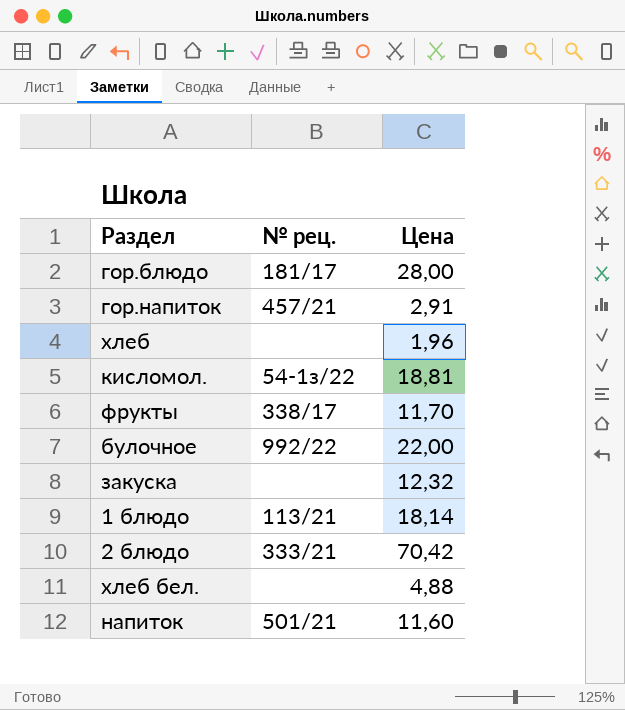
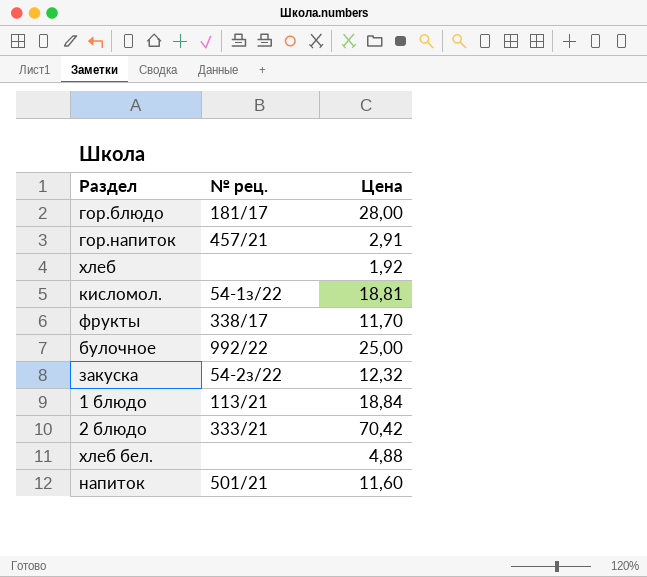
хлеб | Цена: 1,96 -> 1,92
булочное | Цена: 22,00 -> 25,00
закуска | № рец.: none -> 54-2з/22
1 блюдо | Цена: 18,14 -> 18,84

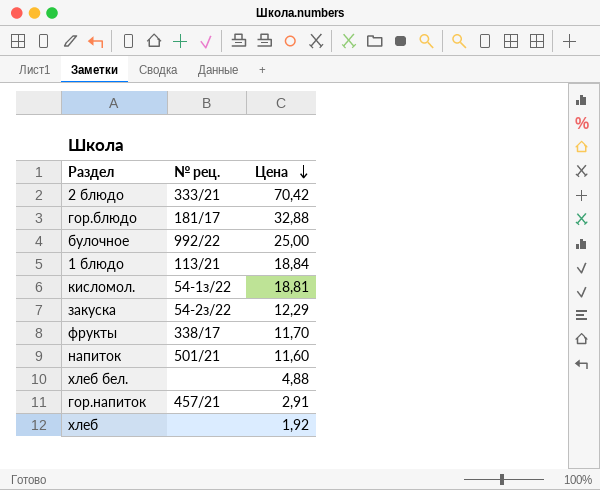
row order: none -> Цена descending
гор.блюдо | Цена: 28,00 -> 32,88
закуска | Цена: 12,32 -> 12,29

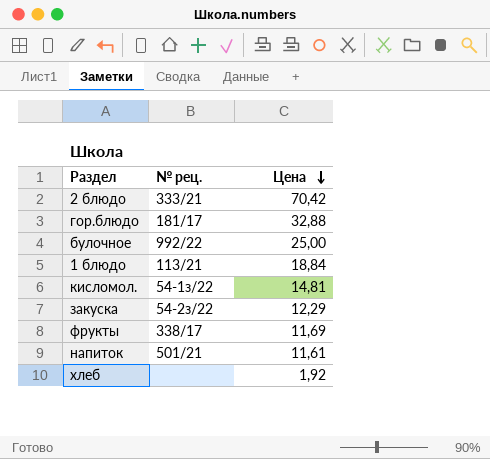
row хлеб бел.: none | 4,88 -> none
row гор.напиток: 457/21 | 2,91 -> none
кисломол. | Цена: 18,81 -> 14,81
фрукты | Цена: 11,70 -> 11,69
напиток | Цена: 11,60 -> 11,61

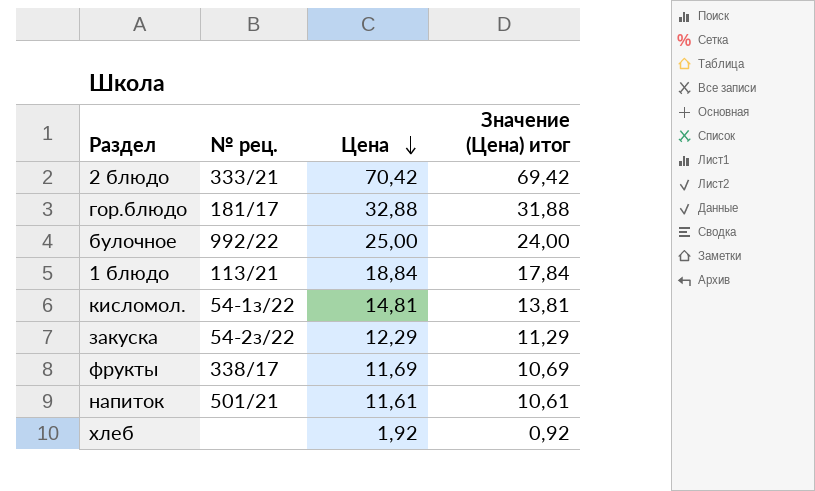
column Значение (Цена) итог | formula: none -> [Цена] - 1

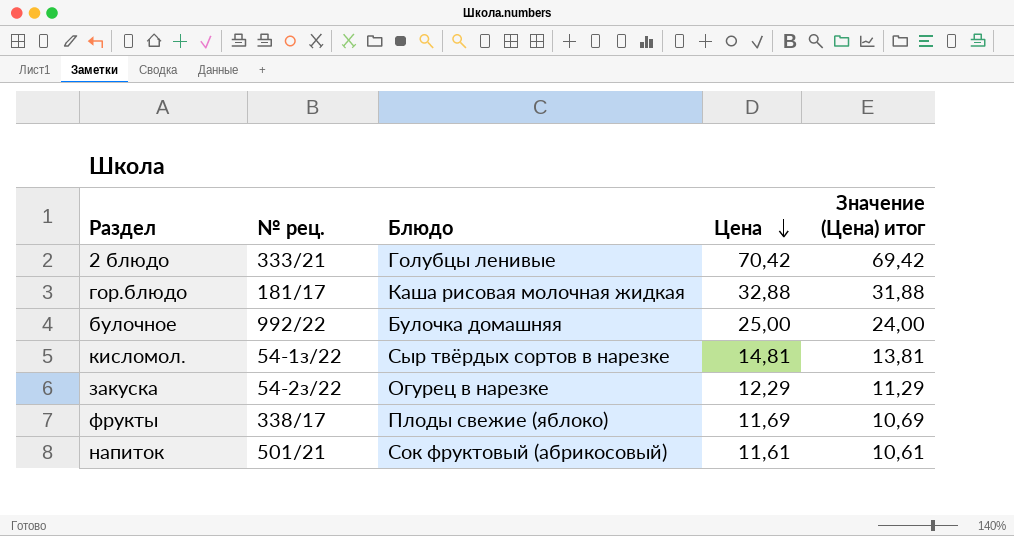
column Блюдо | position: none -> 3
row 1 блюдо: 113/21 | 18,84 | 17,84 -> none
row хлеб: none | 1,92 | 0,92 -> none

